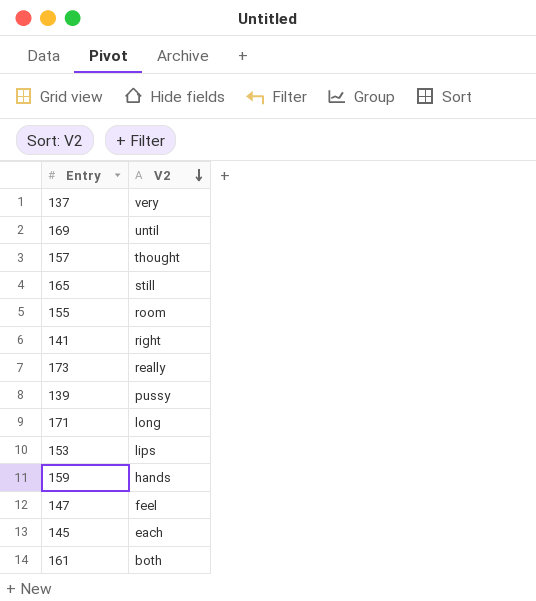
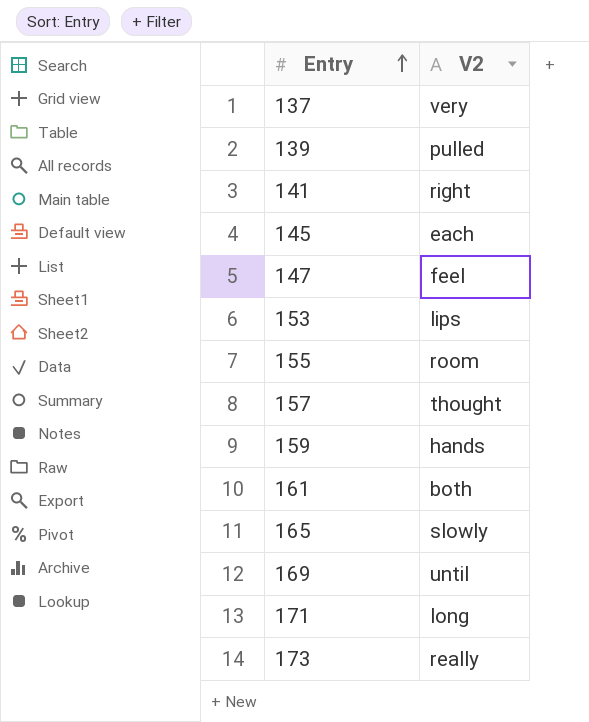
row order: V2 descending -> Entry ascending
139 | V2: pussy -> pulled
165 | V2: still -> slowly

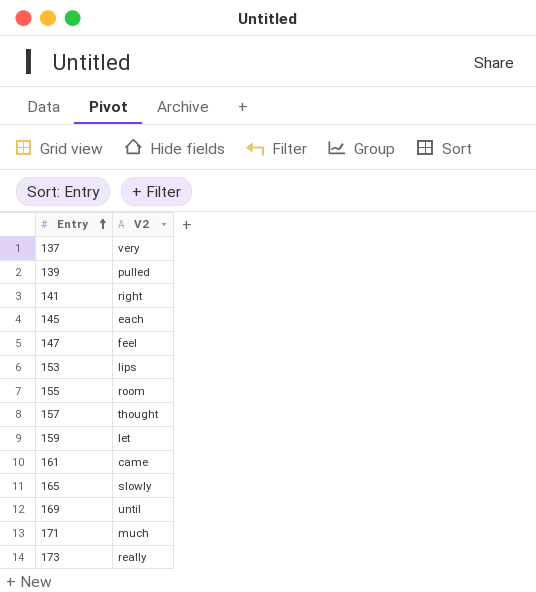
159 | V2: hands -> let
161 | V2: both -> came
171 | V2: long -> much

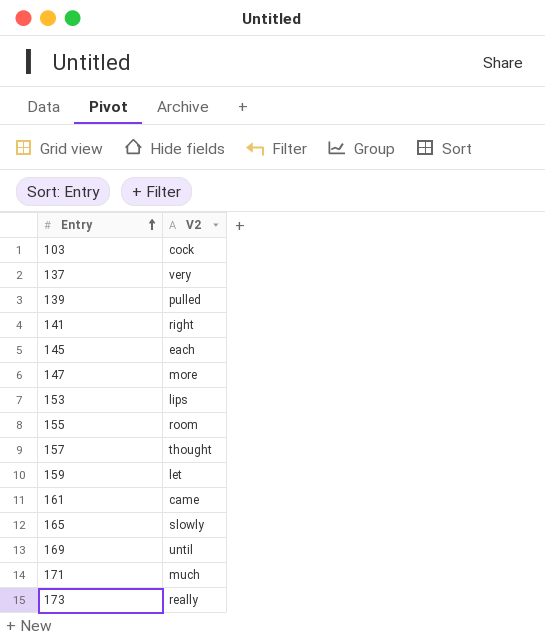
row 103: none -> cock
147 | V2: feel -> more

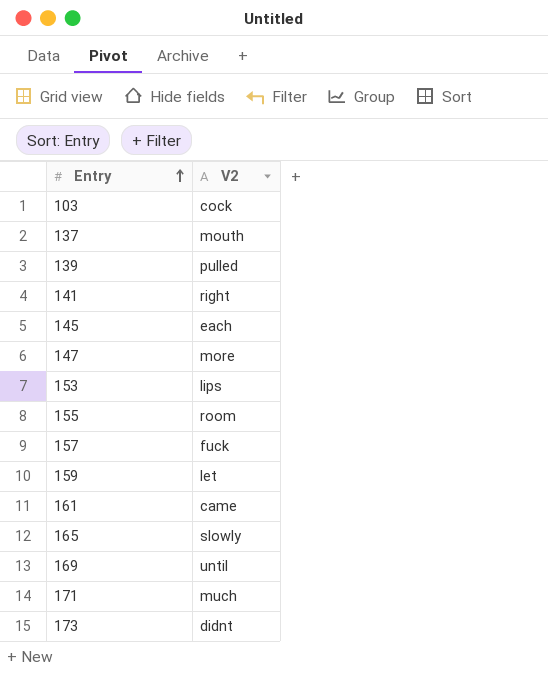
137 | V2: very -> mouth
157 | V2: thought -> fuck
173 | V2: really -> didnt

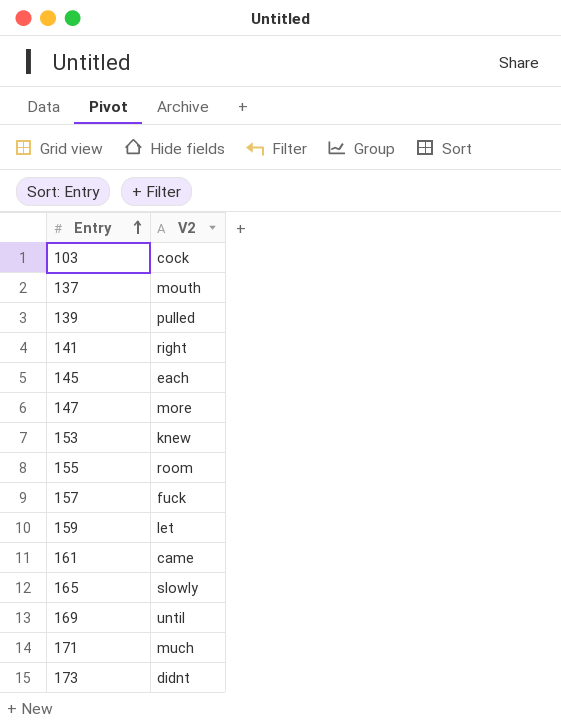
153 | V2: lips -> knew

